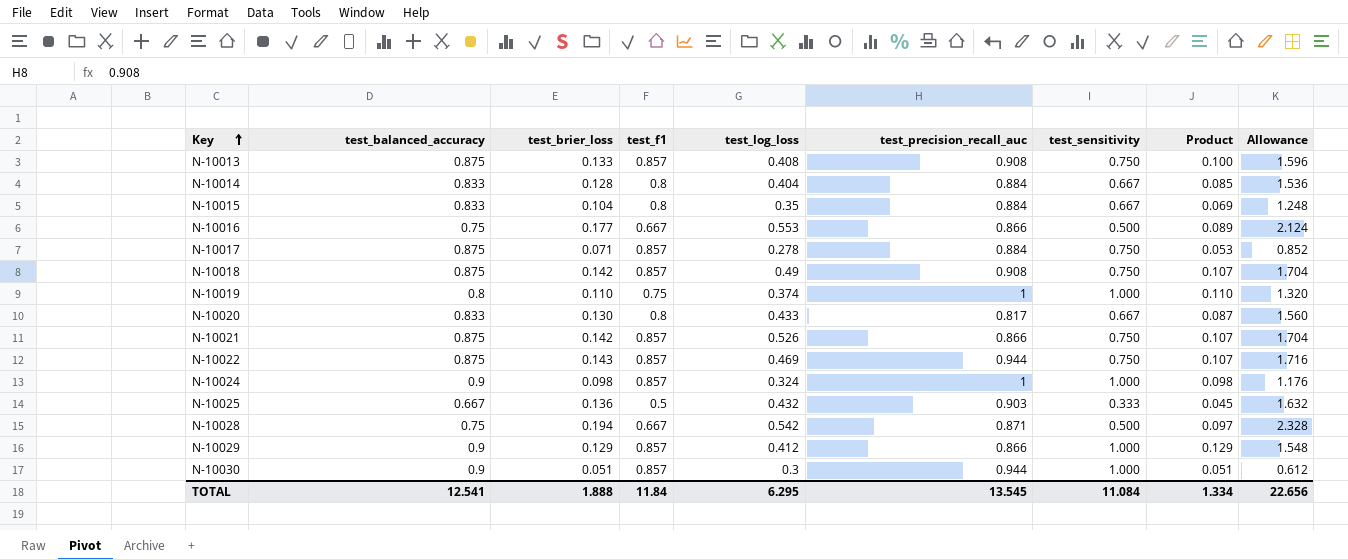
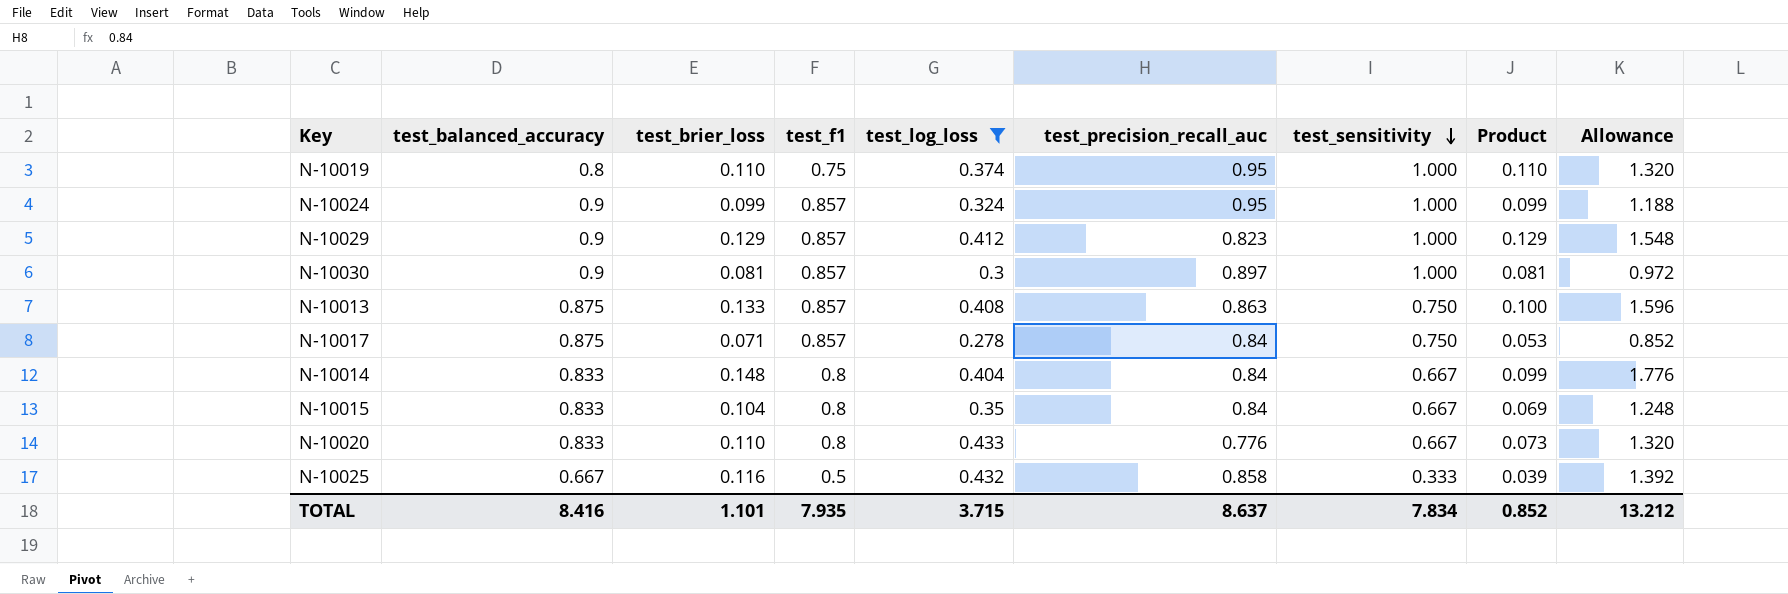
filter: none -> test_log_loss <= 0.433
row order: Key ascending -> test_sensitivity descending
N-10019 | test_precision_recall_auc: 1 -> 0.95
N-10024 | test_brier_loss: 0.098 -> 0.099
N-10024 | test_precision_recall_auc: 1 -> 0.95
N-10024 | Product: 0.098 -> 0.099
N-10024 | Allowance: 1.176 -> 1.188
N-10029 | test_precision_recall_auc: 0.866 -> 0.823
N-10030 | test_brier_loss: 0.051 -> 0.081
N-10030 | test_precision_recall_auc: 0.944 -> 0.897
N-10030 | Product: 0.051 -> 0.081
N-10030 | Allowance: 0.612 -> 0.972
N-10013 | test_precision_recall_auc: 0.908 -> 0.863
N-10017 | test_precision_recall_auc: 0.884 -> 0.84
N-10014 | test_brier_loss: 0.128 -> 0.148
N-10014 | test_precision_recall_auc: 0.884 -> 0.84
N-10014 | Product: 0.085 -> 0.099
N-10014 | Allowance: 1.536 -> 1.776
N-10015 | test_precision_recall_auc: 0.884 -> 0.84
N-10020 | test_brier_loss: 0.130 -> 0.110
N-10020 | test_precision_recall_auc: 0.817 -> 0.776
N-10020 | Product: 0.087 -> 0.073
N-10020 | Allowance: 1.560 -> 1.320
N-10025 | test_brier_loss: 0.136 -> 0.116
N-10025 | test_precision_recall_auc: 0.903 -> 0.858
N-10025 | Product: 0.045 -> 0.039
N-10025 | Allowance: 1.632 -> 1.392
TOTAL | test_balanced_accuracy: 12.541 -> 8.416
TOTAL | test_brier_loss: 1.888 -> 1.101
TOTAL | test_f1: 11.84 -> 7.935
TOTAL | test_log_loss: 6.295 -> 3.715
TOTAL | test_precision_recall_auc: 13.545 -> 8.637
TOTAL | test_sensitivity: 11.084 -> 7.834
TOTAL | Product: 1.334 -> 0.852
TOTAL | Allowance: 22.656 -> 13.212

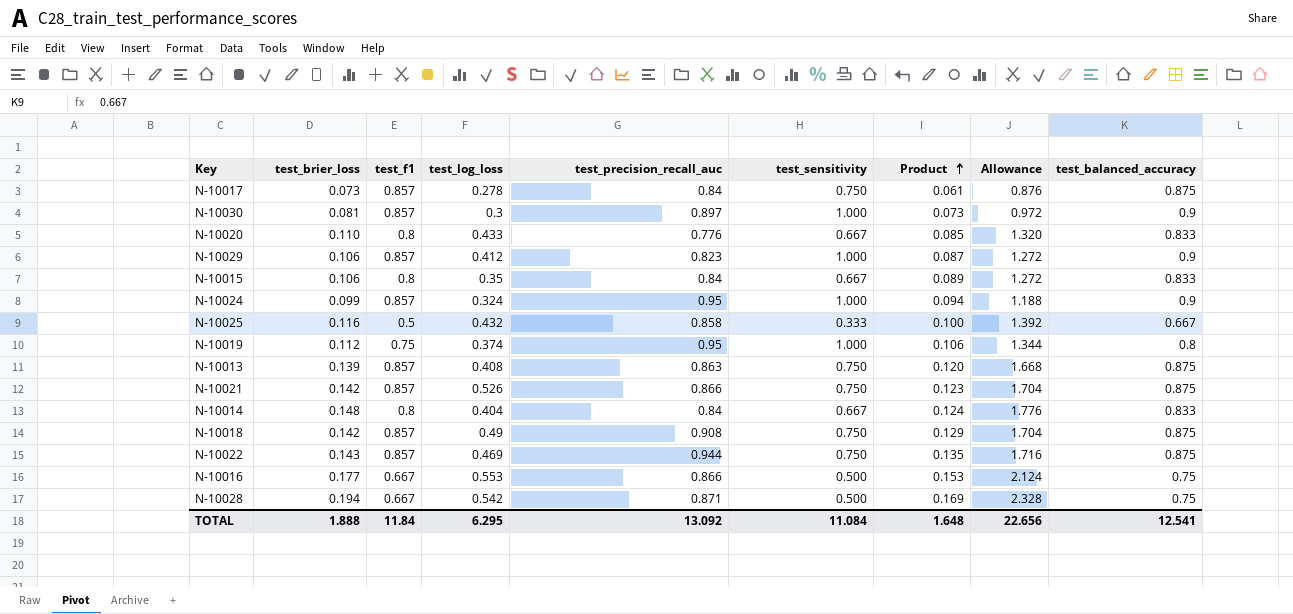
filter: test_log_loss <= 0.433 -> none
row order: test_sensitivity descending -> Product ascending
column Product | formula: [test_brier_loss] * [test_sensitivity] -> [test_brier_loss] * [test_precision_recall_auc]
column test_balanced_accuracy | position: 2 -> 9
N-10017 | test_brier_loss: 0.071 -> 0.073
N-10017 | Allowance: 0.852 -> 0.876
N-10029 | test_brier_loss: 0.129 -> 0.106
N-10029 | Allowance: 1.548 -> 1.272
N-10015 | test_brier_loss: 0.104 -> 0.106
N-10015 | Allowance: 1.248 -> 1.272
N-10019 | test_brier_loss: 0.110 -> 0.112
N-10019 | Allowance: 1.320 -> 1.344
N-10013 | test_brier_loss: 0.133 -> 0.139
N-10013 | Allowance: 1.596 -> 1.668
TOTAL | test_brier_loss: 1.101 -> 1.888
TOTAL | test_f1: 7.935 -> 11.84
TOTAL | test_log_loss: 3.715 -> 6.295
TOTAL | test_precision_recall_auc: 8.637 -> 13.092
TOTAL | test_sensitivity: 7.834 -> 11.084
TOTAL | Product: 0.852 -> 1.648
TOTAL | Allowance: 13.212 -> 22.656
TOTAL | test_balanced_accuracy: 8.416 -> 12.541

